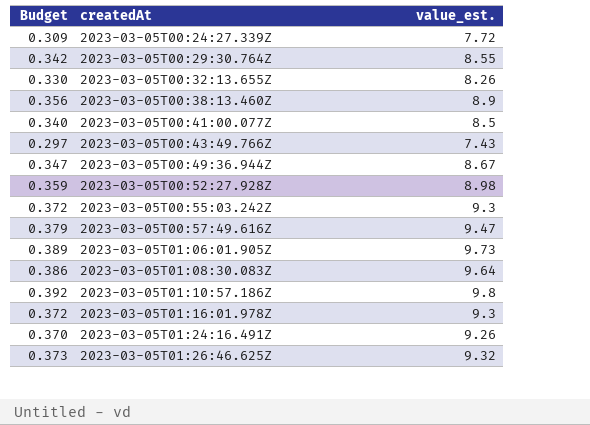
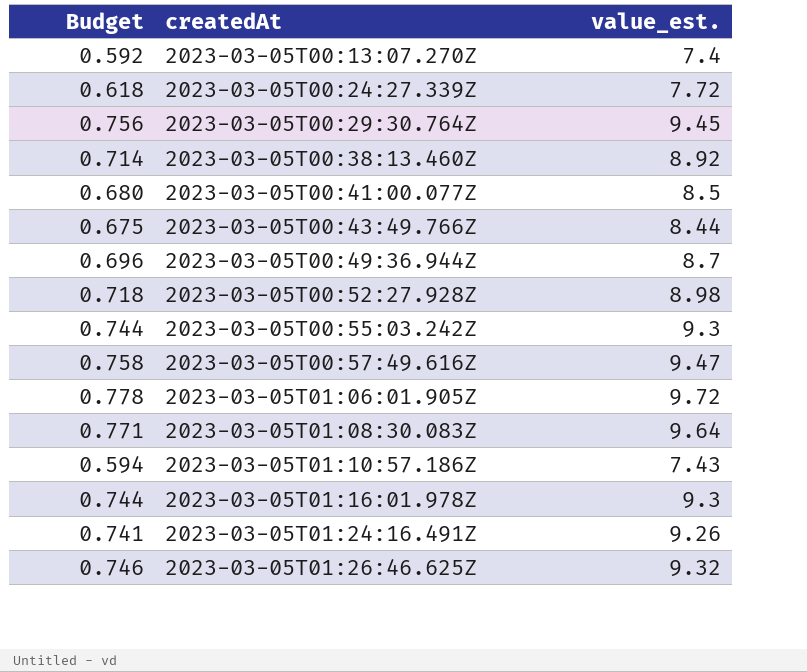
column Budget | formula: [value_est.] * 0.04 -> [value_est.] * 0.08
row 2023-03-05T00:32:13.655Z: 0.330 | 8.26 -> none
row 2023-03-05T00:13:07.270Z: none -> 0.592 | 7.4
2023-03-05T00:29:30.764Z | value_est.: 8.55 -> 9.45
2023-03-05T00:38:13.460Z | value_est.: 8.9 -> 8.92
2023-03-05T00:43:49.766Z | value_est.: 7.43 -> 8.44
2023-03-05T00:49:36.944Z | value_est.: 8.67 -> 8.7
2023-03-05T01:06:01.905Z | value_est.: 9.73 -> 9.72
2023-03-05T01:10:57.186Z | value_est.: 9.8 -> 7.43

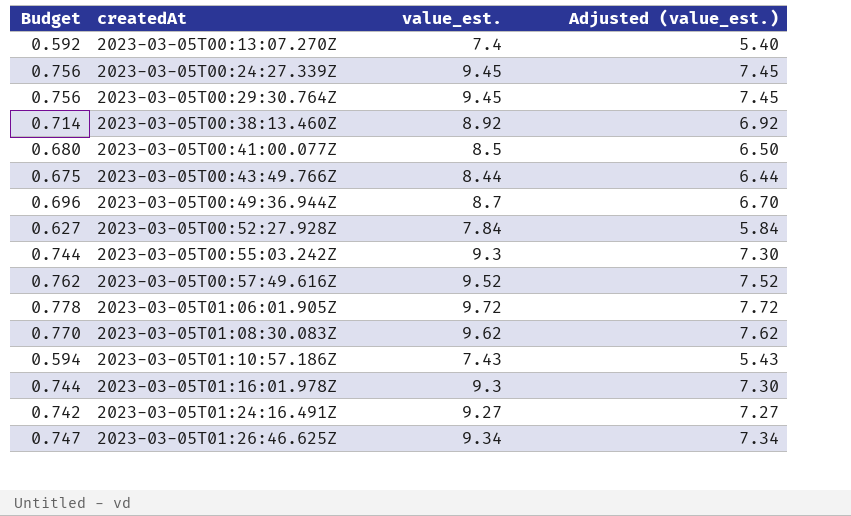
column Adjusted (value_est.) | formula: none -> [value_est.] - 2
2023-03-05T00:24:27.339Z | Budget: 0.618 -> 0.756
2023-03-05T00:24:27.339Z | value_est.: 7.72 -> 9.45
2023-03-05T00:52:27.928Z | Budget: 0.718 -> 0.627
2023-03-05T00:52:27.928Z | value_est.: 8.98 -> 7.84
2023-03-05T00:57:49.616Z | Budget: 0.758 -> 0.762
2023-03-05T00:57:49.616Z | value_est.: 9.47 -> 9.52
2023-03-05T01:08:30.083Z | Budget: 0.771 -> 0.770
2023-03-05T01:08:30.083Z | value_est.: 9.64 -> 9.62
2023-03-05T01:24:16.491Z | Budget: 0.741 -> 0.742
2023-03-05T01:24:16.491Z | value_est.: 9.26 -> 9.27
2023-03-05T01:26:46.625Z | Budget: 0.746 -> 0.747
2023-03-05T01:26:46.625Z | value_est.: 9.32 -> 9.34

